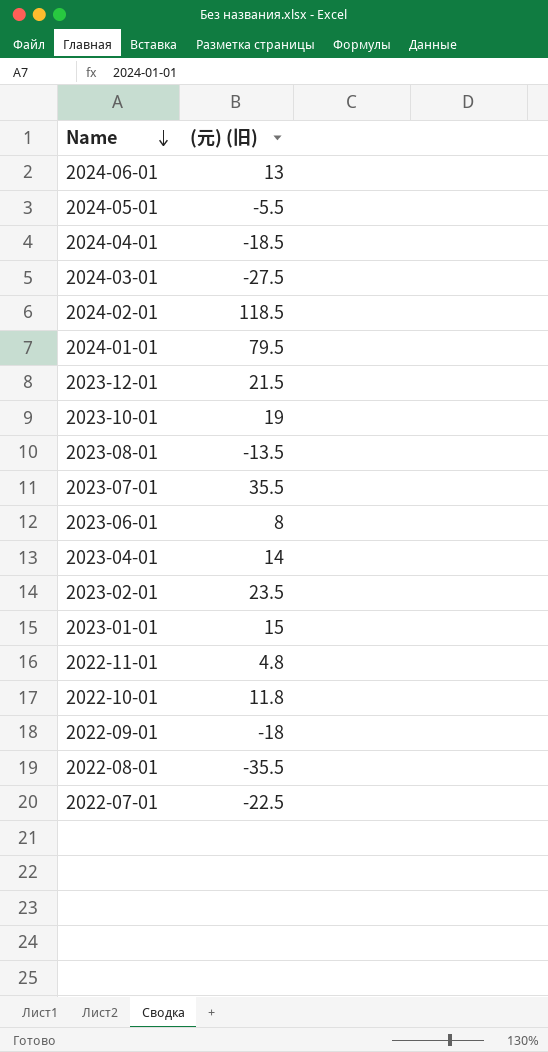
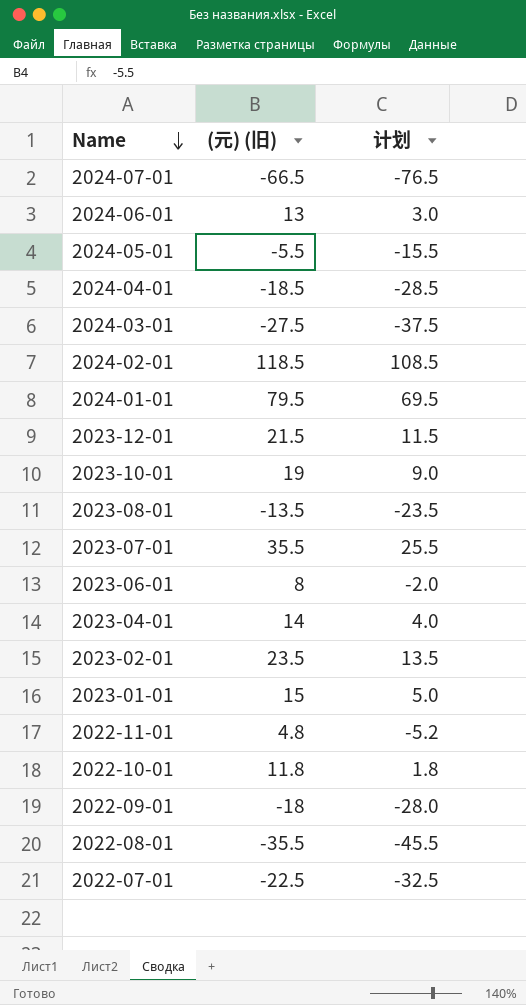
column 计划 | formula: none -> [(元) (旧)] - 10
row 2024-07-01: none -> -66.5 | -76.5

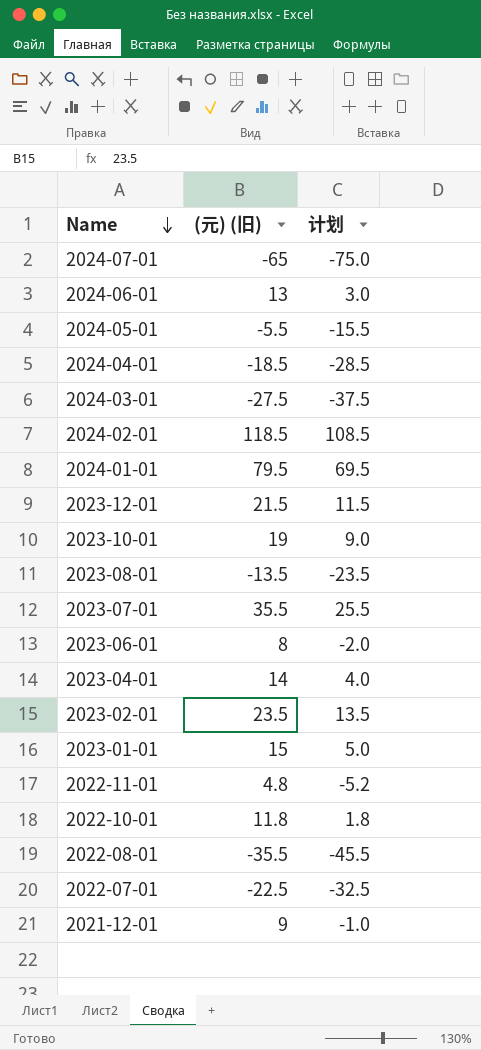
row 2022-09-01: -18 | -28.0 -> none
2024-07-01 | (元) (旧): -66.5 -> -65
2024-07-01 | 计划: -76.5 -> -75.0
row 2021-12-01: none -> 9 | -1.0

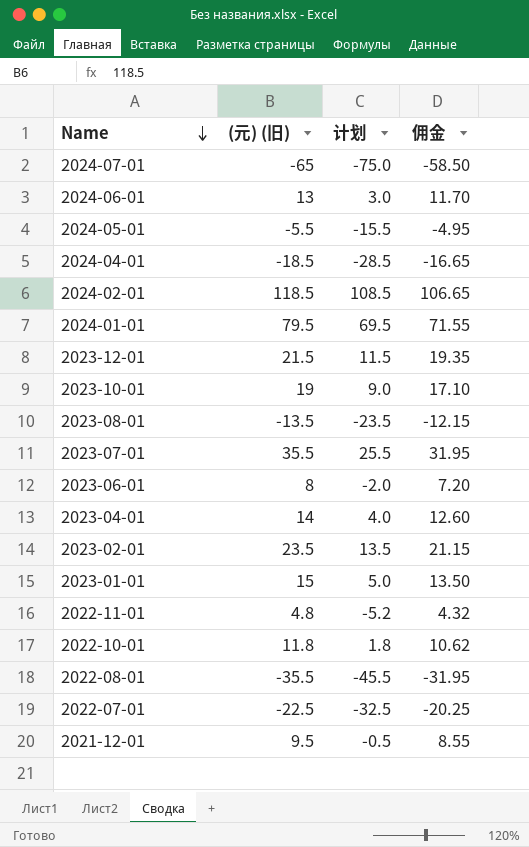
column 佣金 | formula: none -> [(元) (旧)] * 0.9
row 2024-03-01: -27.5 | -37.5 -> none
2021-12-01 | (元) (旧): 9 -> 9.5
2021-12-01 | 计划: -1.0 -> -0.5

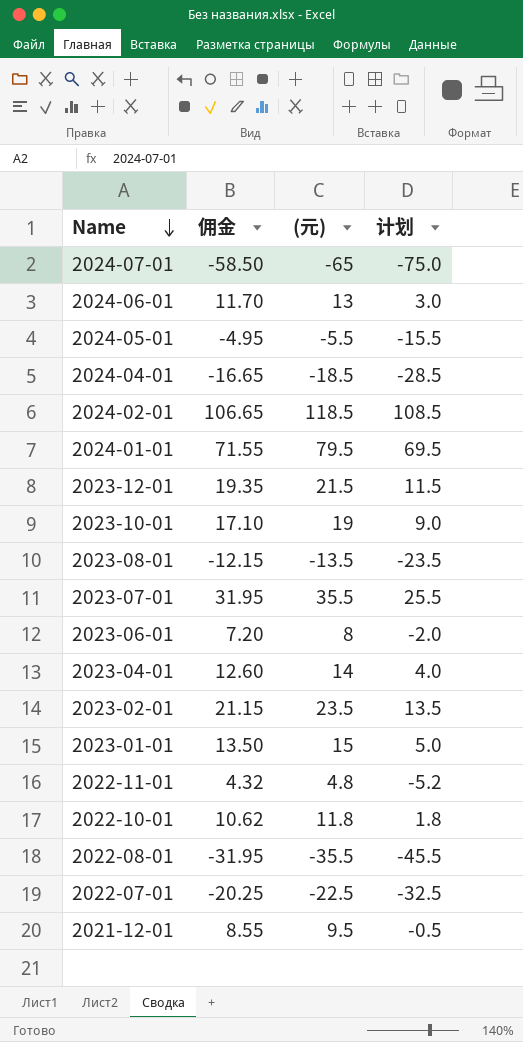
column 佣金 | position: 4 -> 2
column name: (元) (旧) -> (元)

